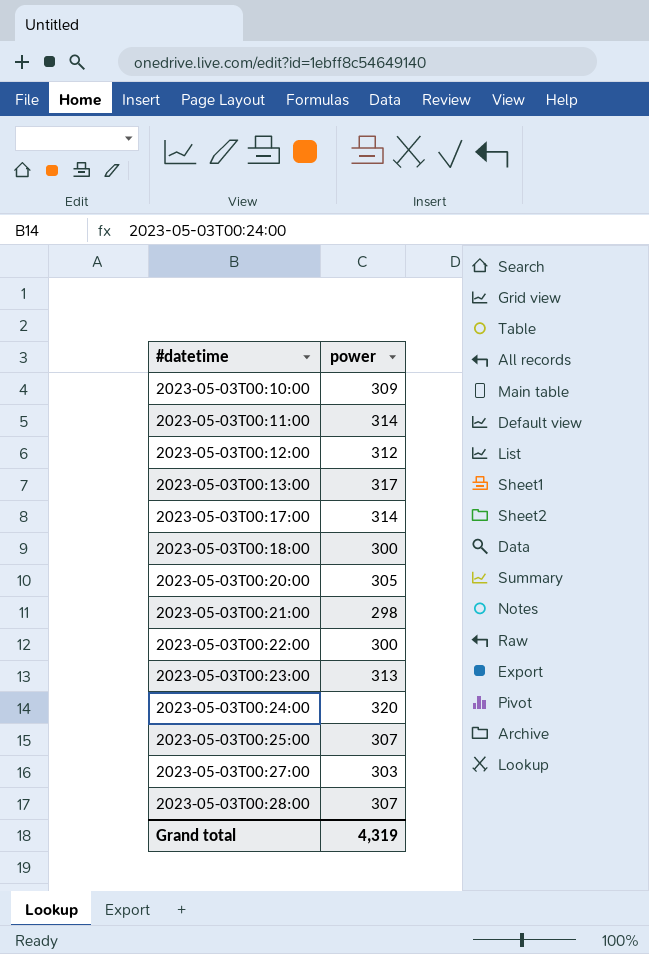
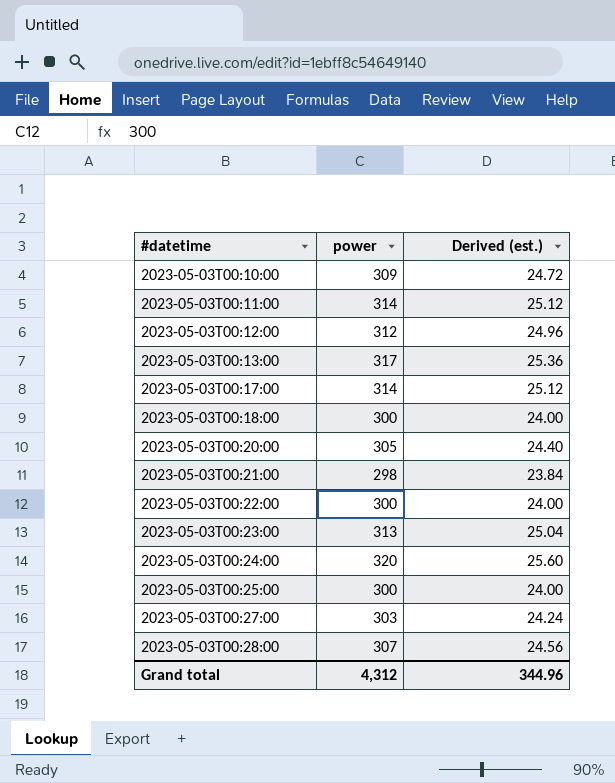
column Derived (est.) | formula: none -> [power] * 0.08
2023-05-03T00:25:00 | power: 307 -> 300
Grand total | power: 4,319 -> 4,312

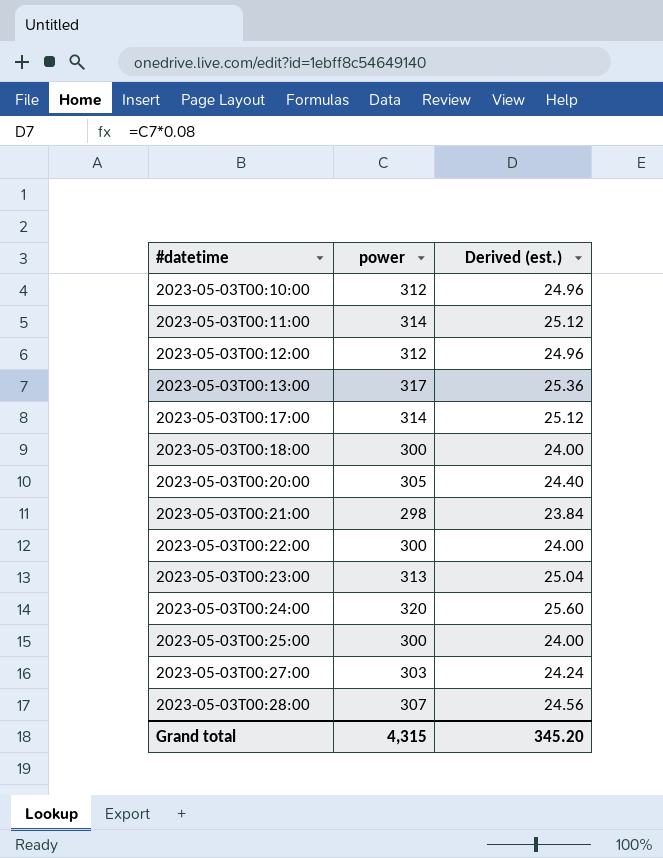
2023-05-03T00:10:00 | power: 309 -> 312
2023-05-03T00:10:00 | Derived (est.): 24.72 -> 24.96
Grand total | power: 4,312 -> 4,315
Grand total | Derived (est.): 344.96 -> 345.20

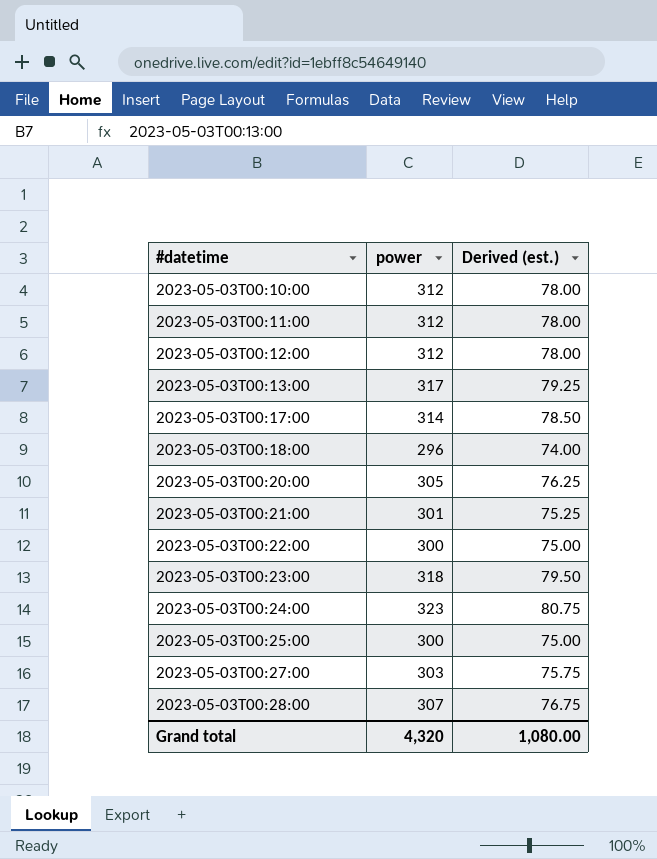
column Derived (est.) | formula: [power] * 0.08 -> [power] * 0.25
2023-05-03T00:11:00 | power: 314 -> 312
2023-05-03T00:18:00 | power: 300 -> 296
2023-05-03T00:21:00 | power: 298 -> 301
2023-05-03T00:23:00 | power: 313 -> 318
2023-05-03T00:24:00 | power: 320 -> 323
Grand total | power: 4,315 -> 4,320
Grand total | Derived (est.): 345.20 -> 1,080.00

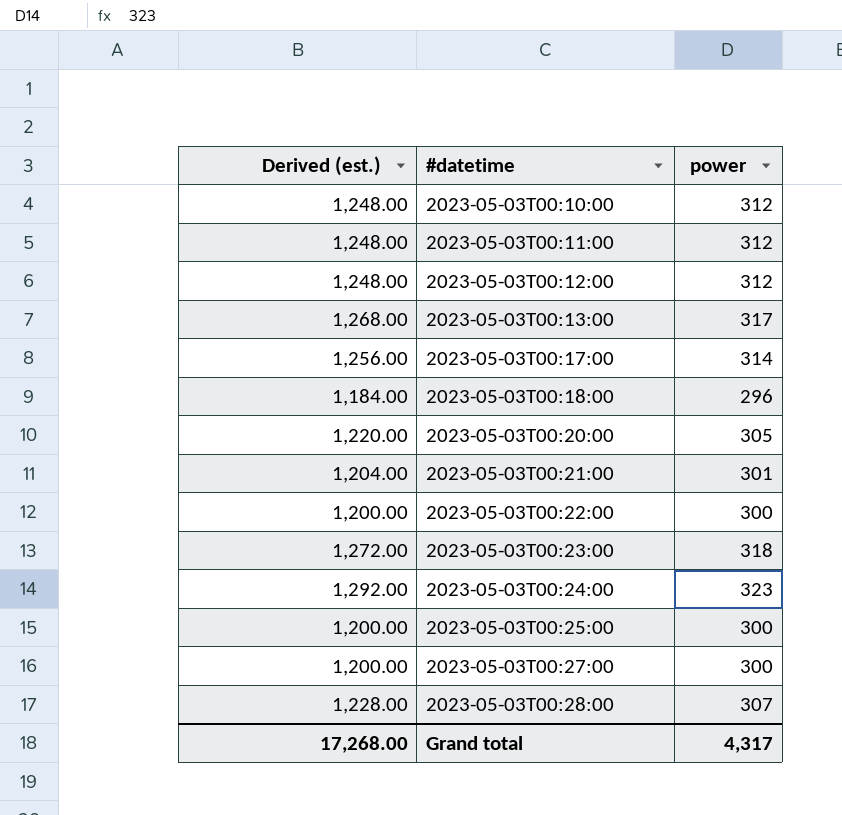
column Derived (est.) | formula: [power] * 0.25 -> [power] * 4
column Derived (est.) | position: 3 -> 1
2023-05-03T00:27:00 | power: 303 -> 300
Grand total | Derived (est.): 1,080.00 -> 17,268.00
Grand total | power: 4,320 -> 4,317

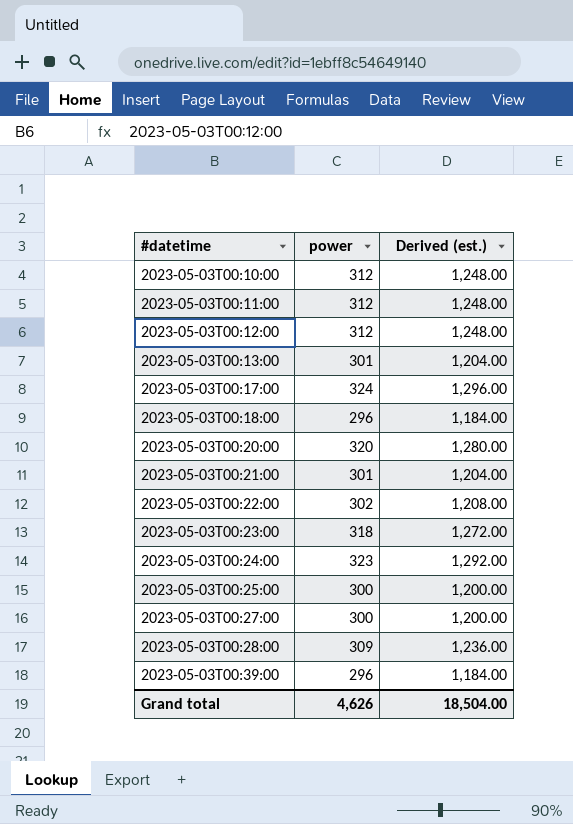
column Derived (est.) | position: 1 -> 3
2023-05-03T00:13:00 | power: 317 -> 301
2023-05-03T00:13:00 | Derived (est.): 1,268.00 -> 1,204.00
2023-05-03T00:17:00 | power: 314 -> 324
2023-05-03T00:17:00 | Derived (est.): 1,256.00 -> 1,296.00
2023-05-03T00:20:00 | power: 305 -> 320
2023-05-03T00:20:00 | Derived (est.): 1,220.00 -> 1,280.00
2023-05-03T00:22:00 | power: 300 -> 302
2023-05-03T00:22:00 | Derived (est.): 1,200.00 -> 1,208.00
2023-05-03T00:28:00 | power: 307 -> 309
2023-05-03T00:28:00 | Derived (est.): 1,228.00 -> 1,236.00
row 2023-05-03T00:39:00: none -> 296 | 1,184.00
Grand total | power: 4,317 -> 4,626
Grand total | Derived (est.): 17,268.00 -> 18,504.00

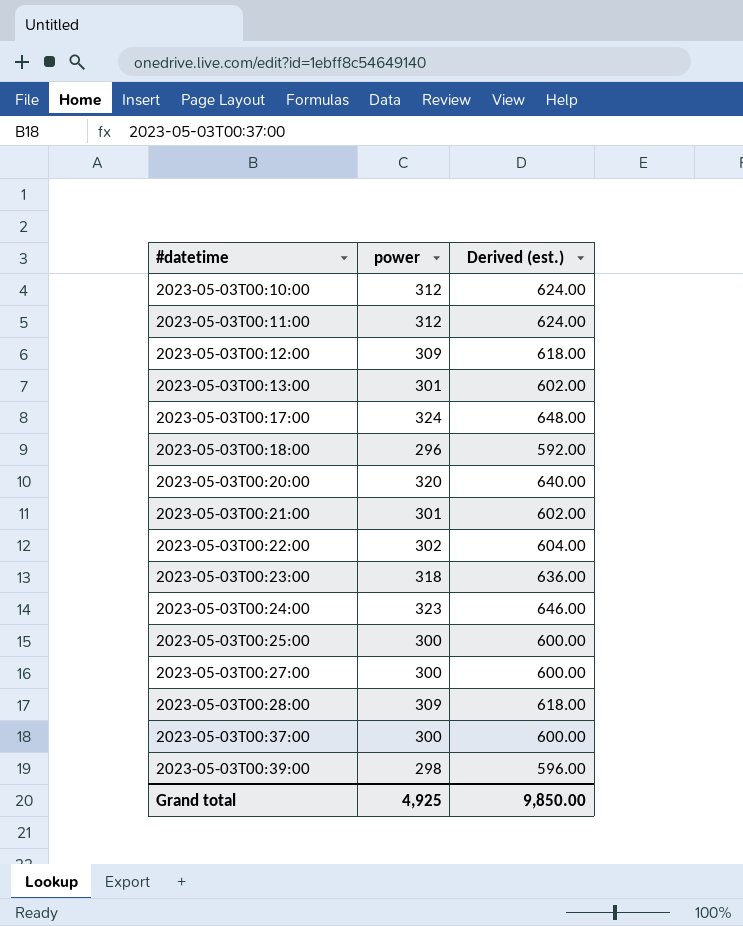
column Derived (est.) | formula: [power] * 4 -> [power] * 2
2023-05-03T00:12:00 | power: 312 -> 309
row 2023-05-03T00:37:00: none -> 300 | 600.00
2023-05-03T00:39:00 | power: 296 -> 298
Grand total | power: 4,626 -> 4,925
Grand total | Derived (est.): 18,504.00 -> 9,850.00

